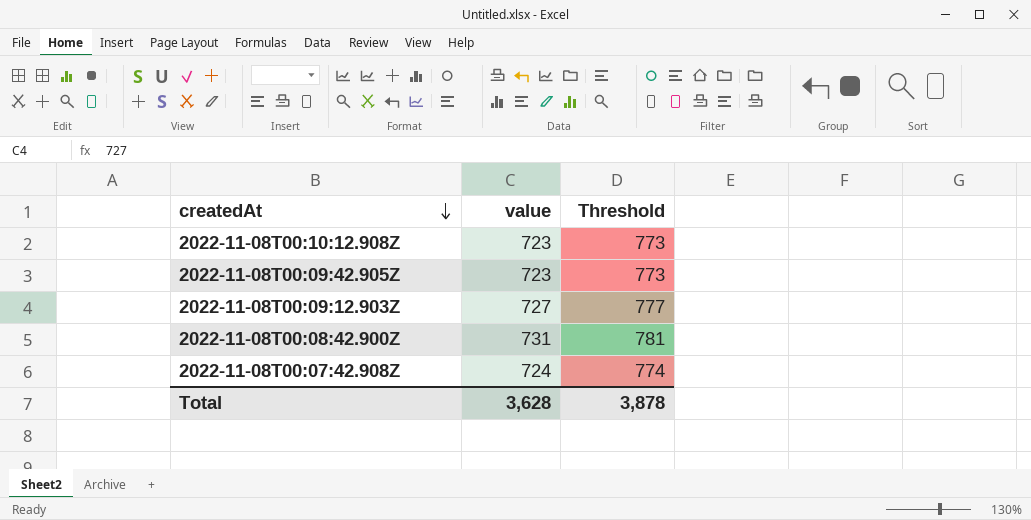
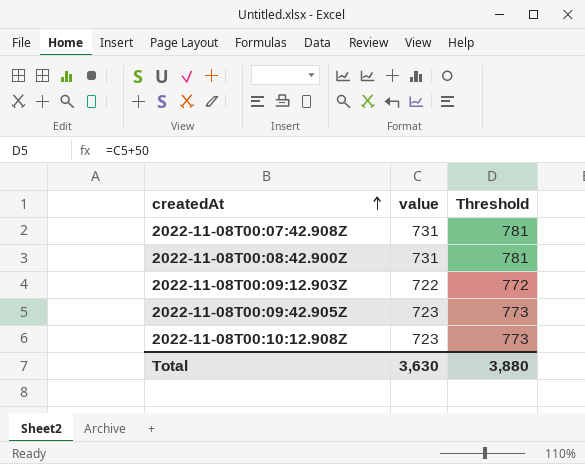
row order: createdAt descending -> createdAt ascending
2022-11-08T00:07:42.908Z | value: 724 -> 731
2022-11-08T00:07:42.908Z | Threshold: 774 -> 781
2022-11-08T00:09:12.903Z | value: 727 -> 722
2022-11-08T00:09:12.903Z | Threshold: 777 -> 772
Total | value: 3,628 -> 3,630
Total | Threshold: 3,878 -> 3,880

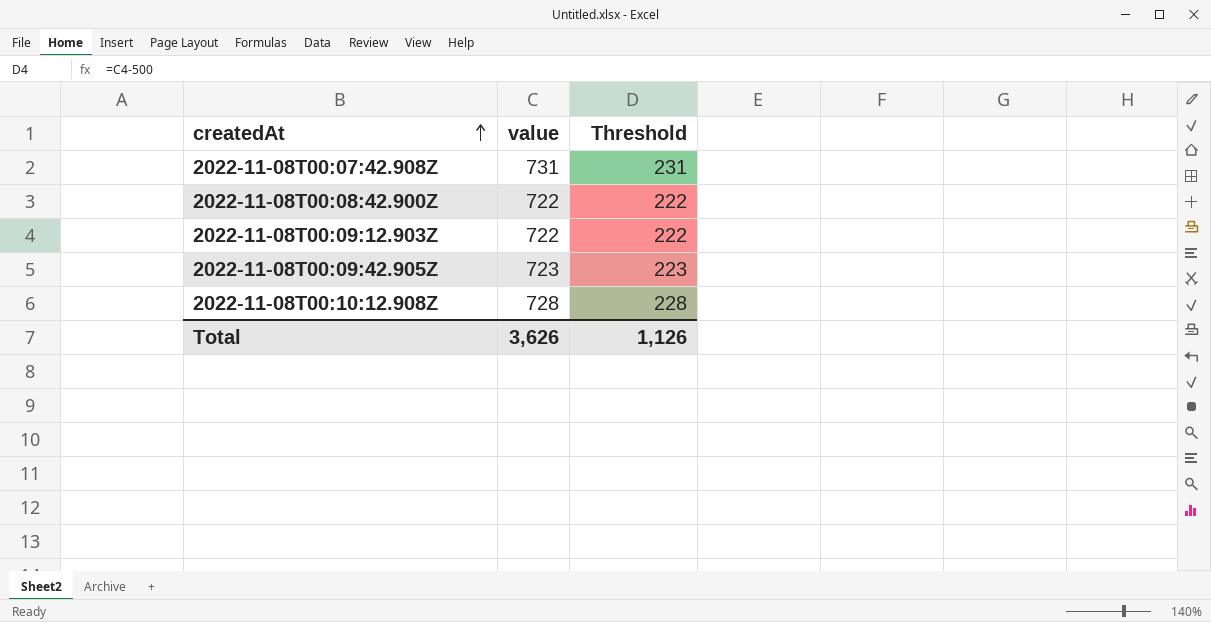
column Threshold | formula: [value] + 50 -> [value] - 500
2022-11-08T00:08:42.900Z | value: 731 -> 722
2022-11-08T00:10:12.908Z | value: 723 -> 728
Total | value: 3,630 -> 3,626
Total | Threshold: 3,880 -> 1,126

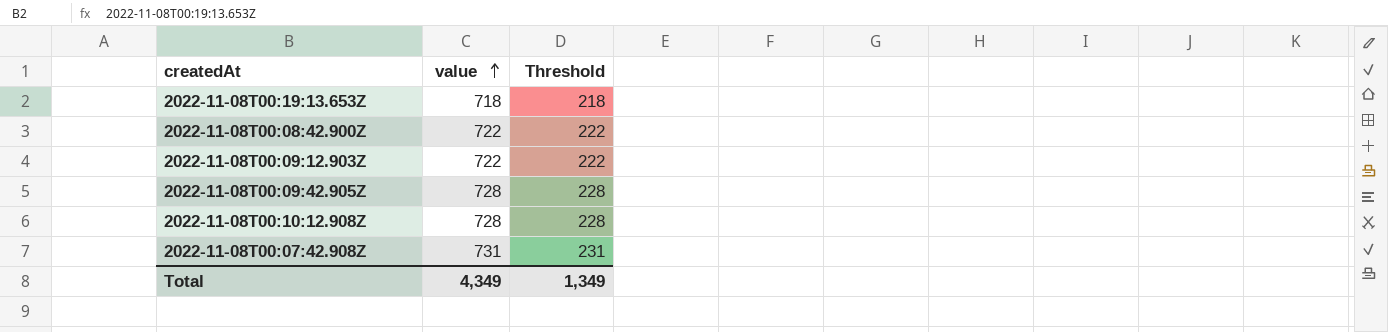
row order: createdAt ascending -> value ascending
row 2022-11-08T00:19:13.653Z: none -> 718 | 218
2022-11-08T00:09:42.905Z | value: 723 -> 728
2022-11-08T00:09:42.905Z | Threshold: 223 -> 228
Total | value: 3,626 -> 4,349
Total | Threshold: 1,126 -> 1,349

